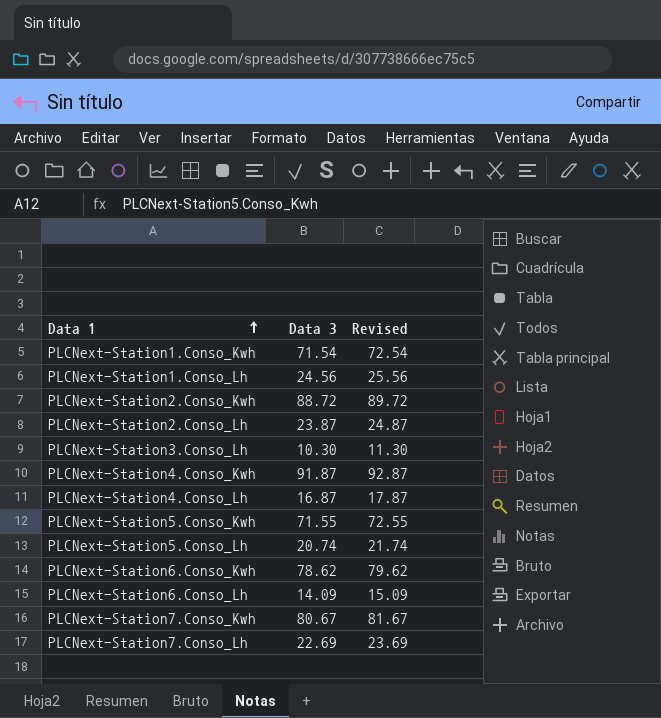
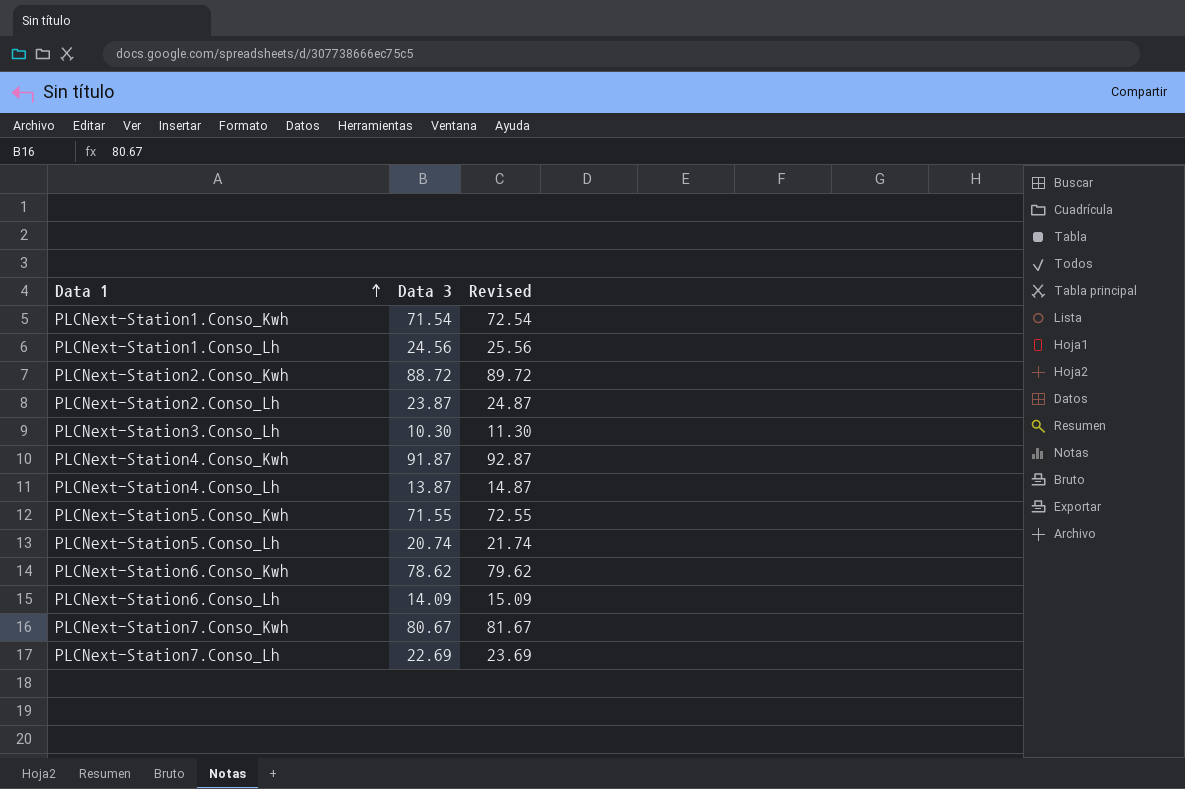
PLCNext-Station4.Conso_Lh | Data 3: 16.87 -> 13.87
PLCNext-Station4.Conso_Lh | Revised: 17.87 -> 14.87

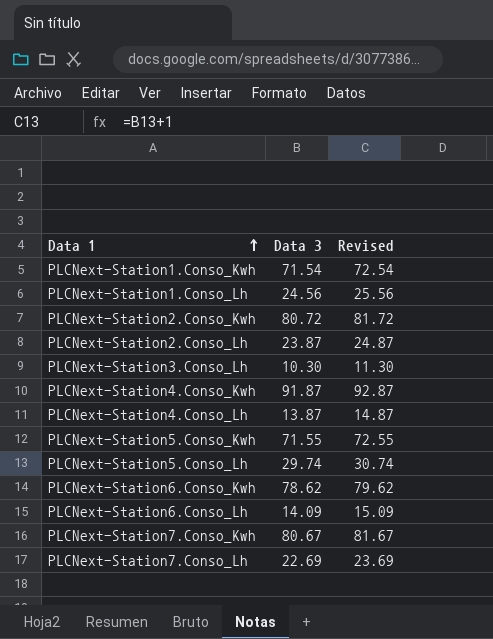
PLCNext-Station2.Conso_Kwh | Data 3: 88.72 -> 80.72
PLCNext-Station2.Conso_Kwh | Revised: 89.72 -> 81.72
PLCNext-Station5.Conso_Lh | Data 3: 20.74 -> 29.74
PLCNext-Station5.Conso_Lh | Revised: 21.74 -> 30.74

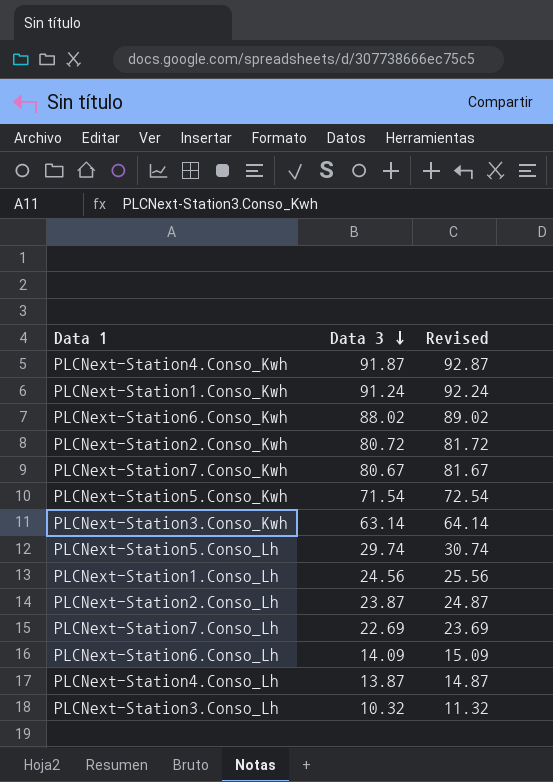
row order: Data 1 ascending -> Data 3 descending
PLCNext-Station1.Conso_Kwh | Data 3: 71.54 -> 91.24
PLCNext-Station1.Conso_Kwh | Revised: 72.54 -> 92.24
PLCNext-Station6.Conso_Kwh | Data 3: 78.62 -> 88.02
PLCNext-Station6.Conso_Kwh | Revised: 79.62 -> 89.02
PLCNext-Station5.Conso_Kwh | Data 3: 71.55 -> 71.54
PLCNext-Station5.Conso_Kwh | Revised: 72.55 -> 72.54
row PLCNext-Station3.Conso_Kwh: none -> 63.14 | 64.14
PLCNext-Station3.Conso_Lh | Data 3: 10.30 -> 10.32
PLCNext-Station3.Conso_Lh | Revised: 11.30 -> 11.32

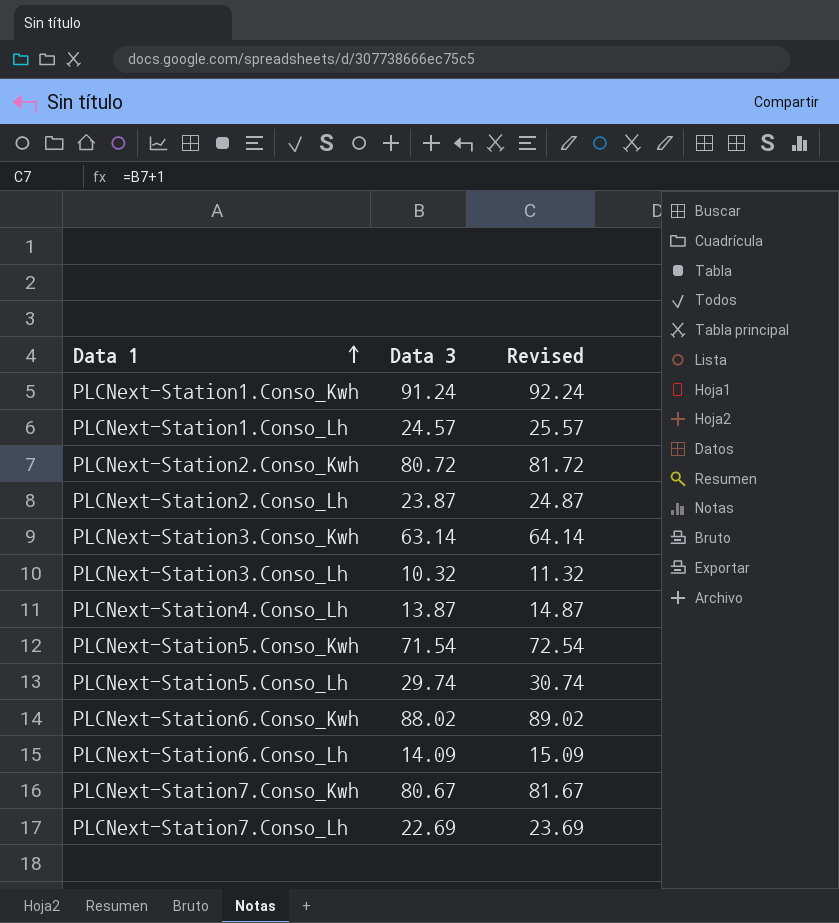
row order: Data 3 descending -> Data 1 ascending
row PLCNext-Station4.Conso_Kwh: 91.87 | 92.87 -> none
PLCNext-Station1.Conso_Lh | Data 3: 24.56 -> 24.57
PLCNext-Station1.Conso_Lh | Revised: 25.56 -> 25.57

